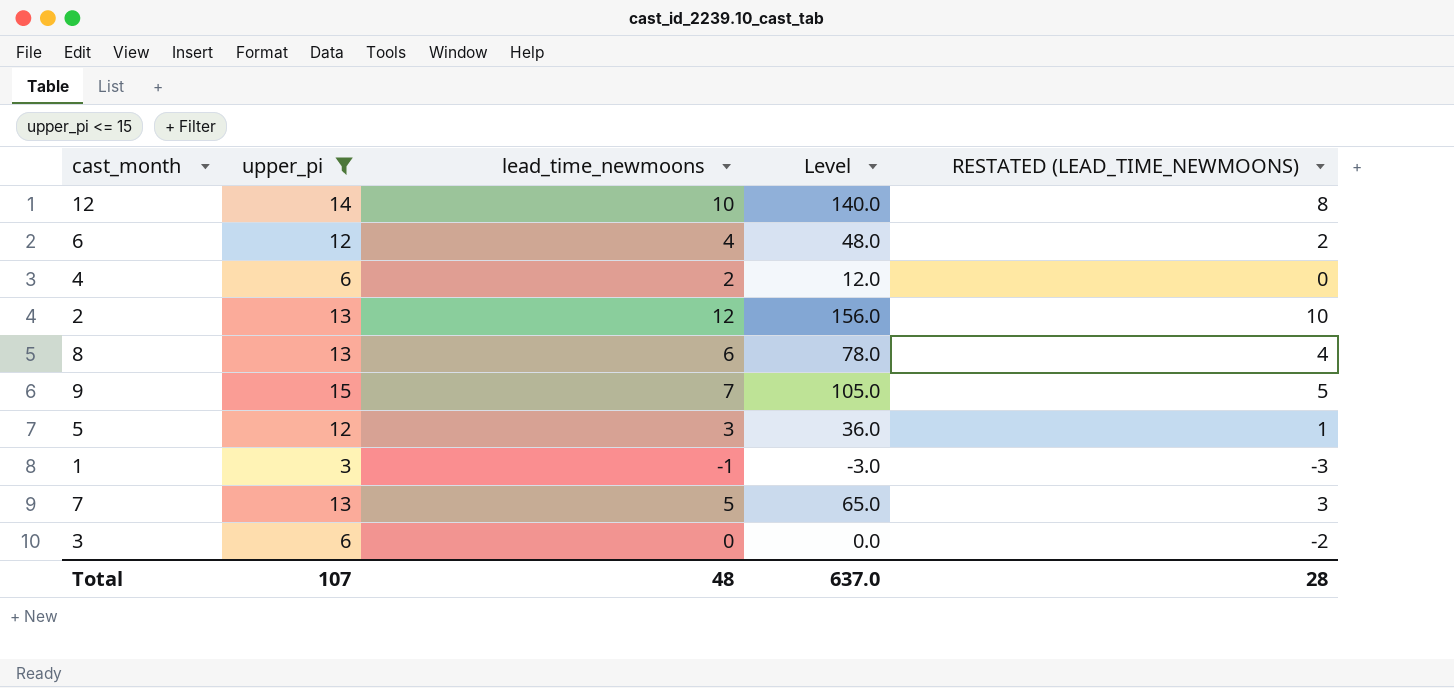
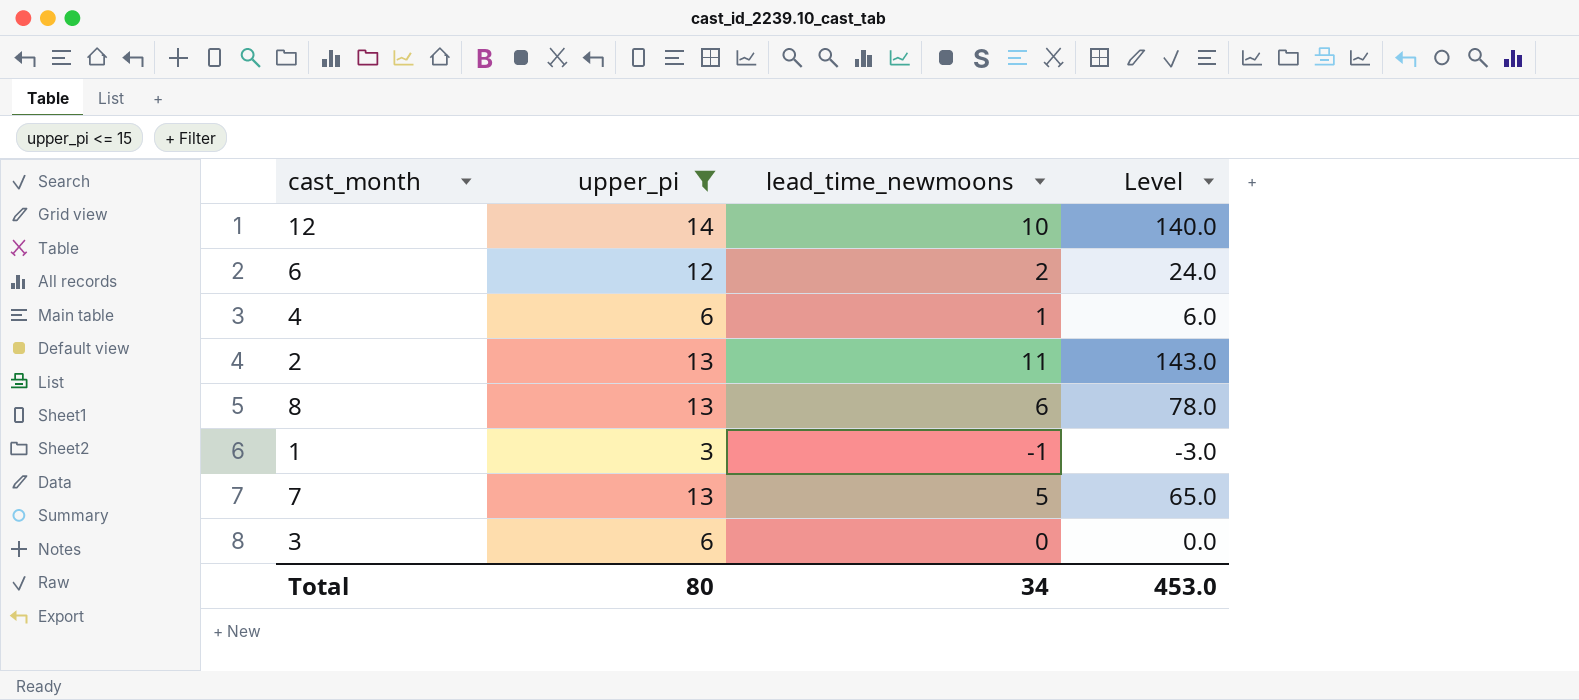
column RESTATED (LEAD_TIME_NEWMOONS) | formula: [lead_time_newmoons] - 2 -> none
row 9: 15 | 7 | 105.0 | 5 -> none
row 5: 12 | 3 | 36.0 | 1 -> none
6 | lead_time_newmoons: 4 -> 2
6 | Level: 48.0 -> 24.0
4 | lead_time_newmoons: 2 -> 1
4 | Level: 12.0 -> 6.0
2 | lead_time_newmoons: 12 -> 11
2 | Level: 156.0 -> 143.0
Total | upper_pi: 107 -> 80
Total | lead_time_newmoons: 48 -> 34
Total | Level: 637.0 -> 453.0

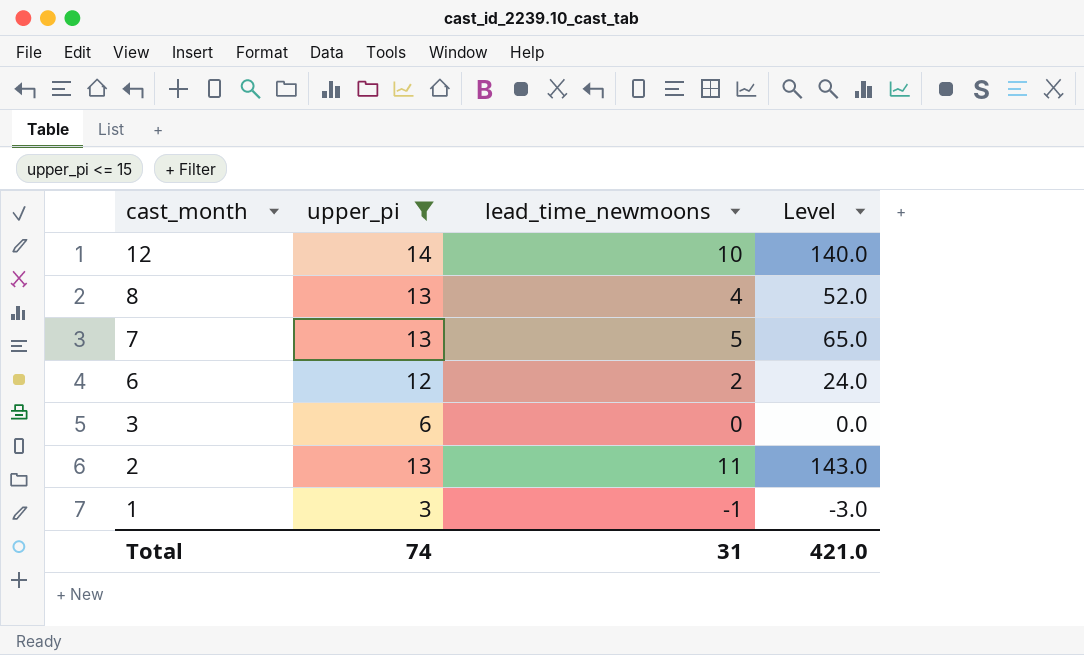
row order: none -> cast_month descending
row 4: 6 | 1 | 6.0 -> none
8 | lead_time_newmoons: 6 -> 4
8 | Level: 78.0 -> 52.0
Total | upper_pi: 80 -> 74
Total | lead_time_newmoons: 34 -> 31
Total | Level: 453.0 -> 421.0

